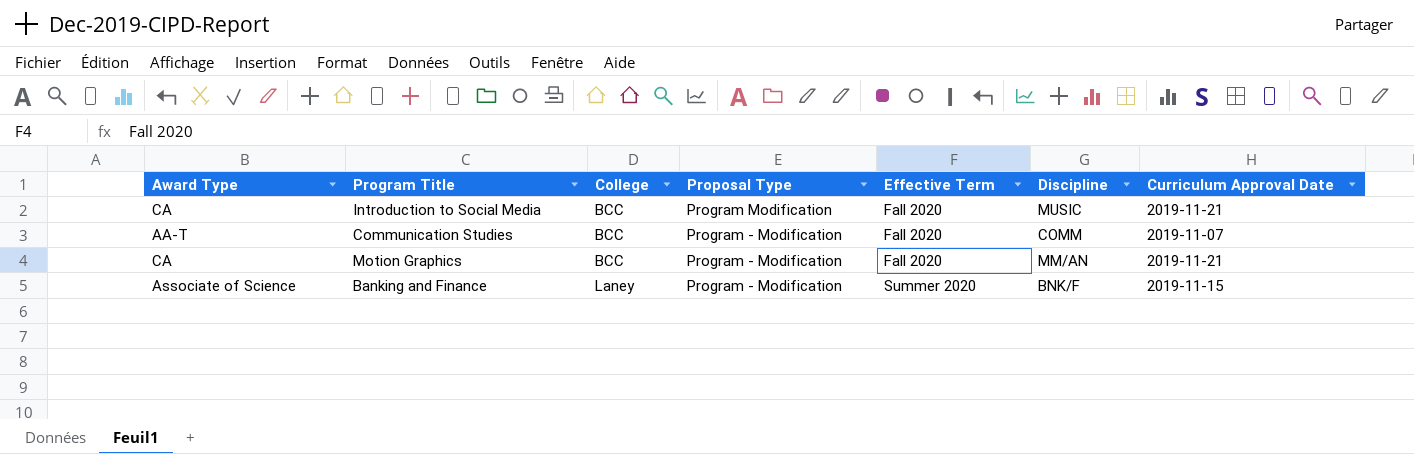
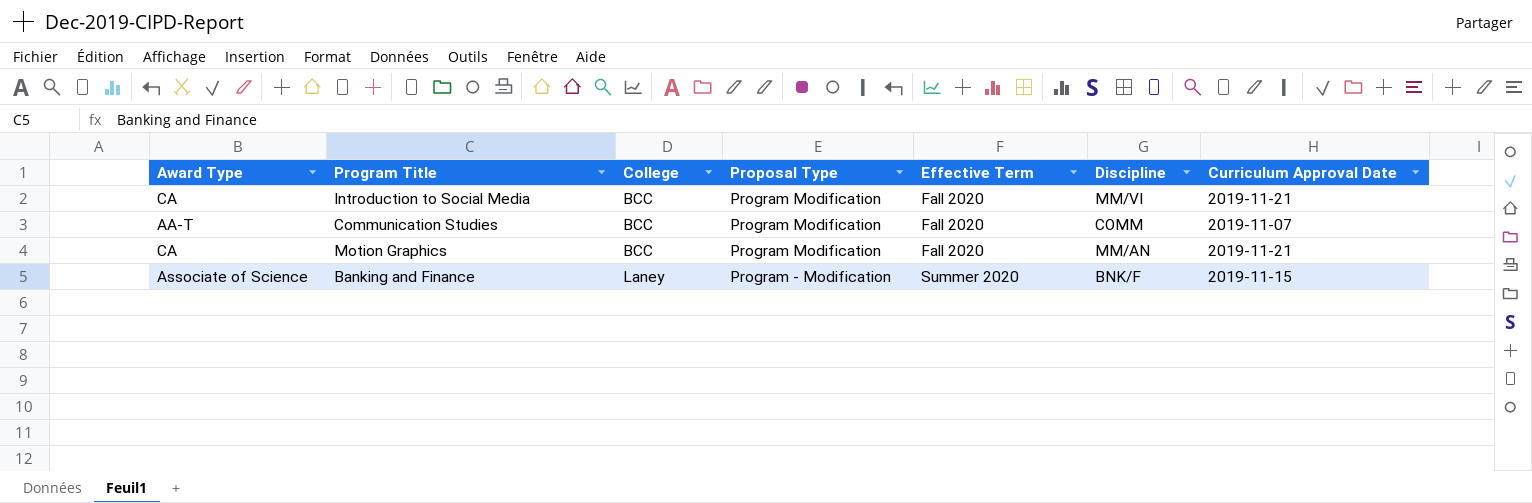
Introduction to Social Media | Discipline: MUSIC -> MM/VI
Communication Studies | Proposal Type: Program - Modification -> Program Modification
Motion Graphics | Proposal Type: Program - Modification -> Program Modification

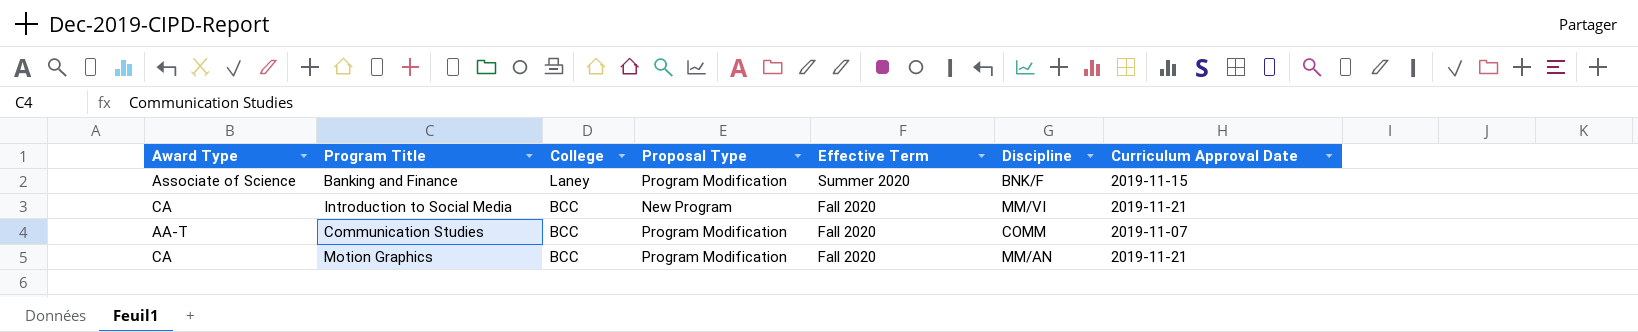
row order: College ascending -> College descending
Banking and Finance | Proposal Type: Program - Modification -> Program Modification
Introduction to Social Media | Proposal Type: Program Modification -> New Program

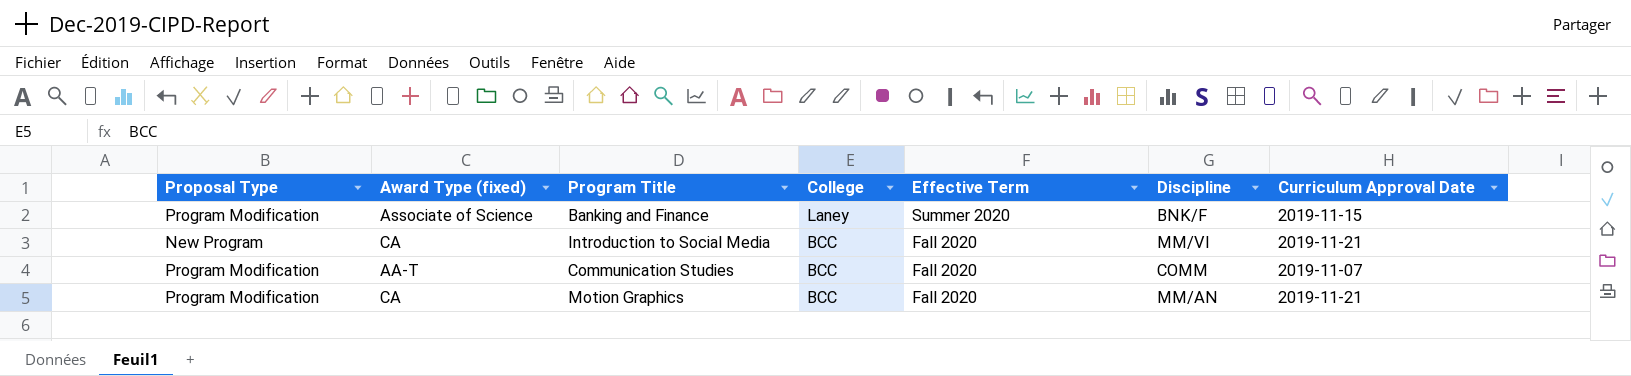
column Proposal Type | position: 4 -> 1
column name: Award Type -> Award Type (fixed)

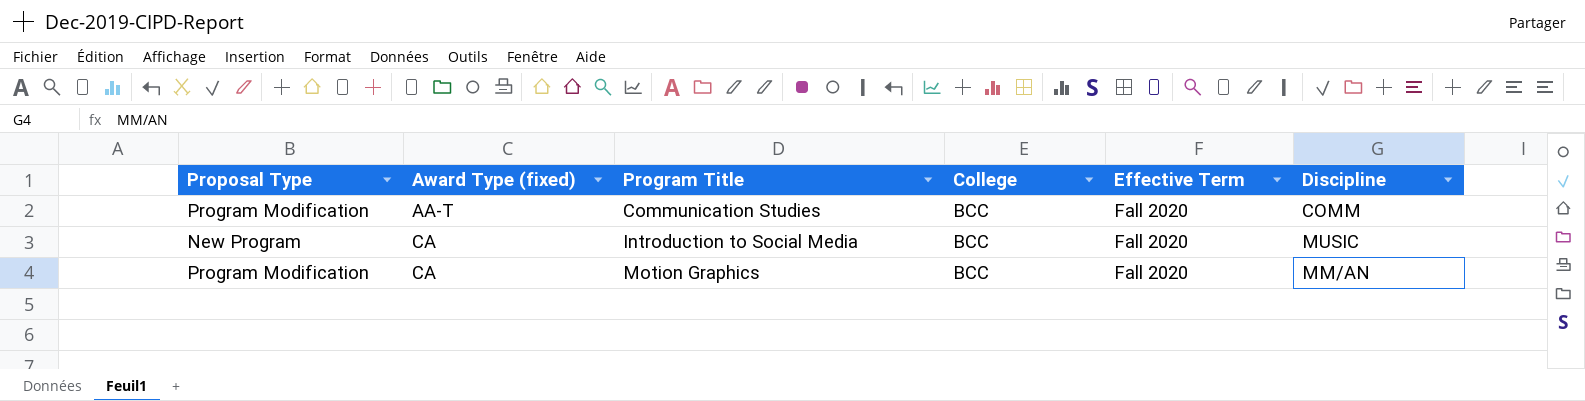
row order: College descending -> Award Type (fixed) ascending
column Curriculum Approval Date | position: 7 -> none
row Banking and Finance: Program Modification | Associate of Science | Laney | Summer 2020 | BNK/F | 2019-11-15 -> none
Introduction to Social Media | Discipline: MM/VI -> MUSIC

